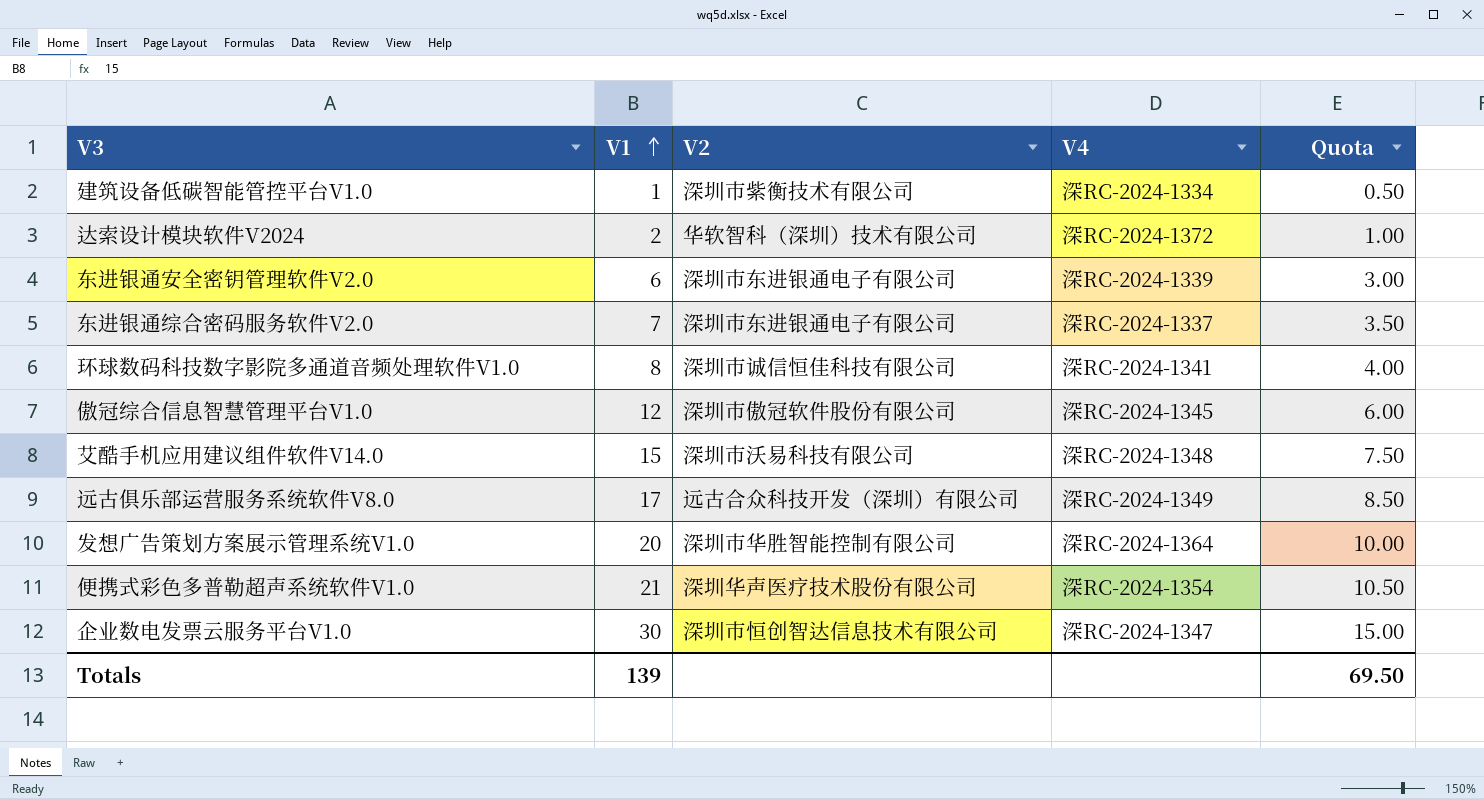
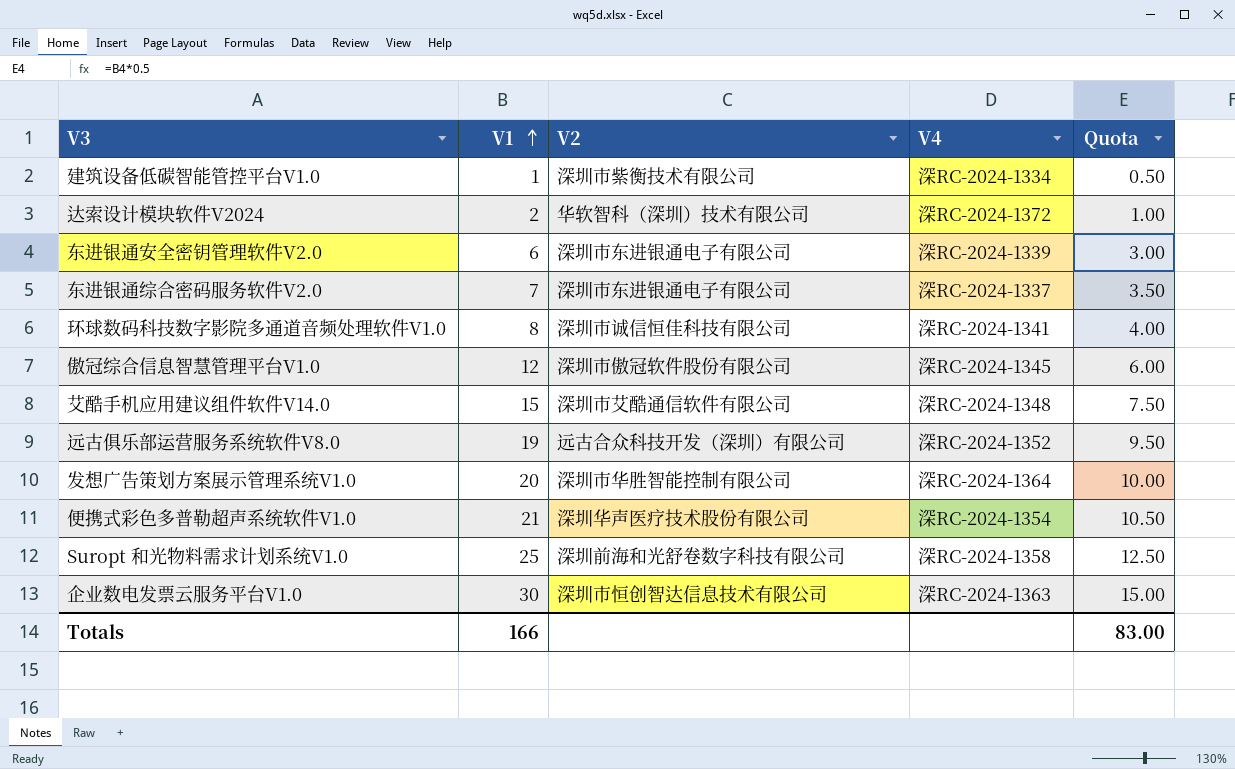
艾酷手机应用建议组件软件V14.0 | V2: 深圳市沃易科技有限公司 -> 深圳市艾酷通信软件有限公司
远古俱乐部运营服务系统软件V8.0 | V1: 17 -> 19
远古俱乐部运营服务系统软件V8.0 | V4: 深RC-2024-1349 -> 深RC-2024-1352
远古俱乐部运营服务系统软件V8.0 | Quota: 8.50 -> 9.50
row Suropt 和光物料需求计划系统V1.0: none -> 25 | 深圳前海和光舒卷数字科技有限公司 | 深RC-2024-1358 | 12.50
企业数电发票云服务平台V1.0 | V4: 深RC-2024-1347 -> 深RC-2024-1363
Totals | V1: 139 -> 166
Totals | Quota: 69.50 -> 83.00

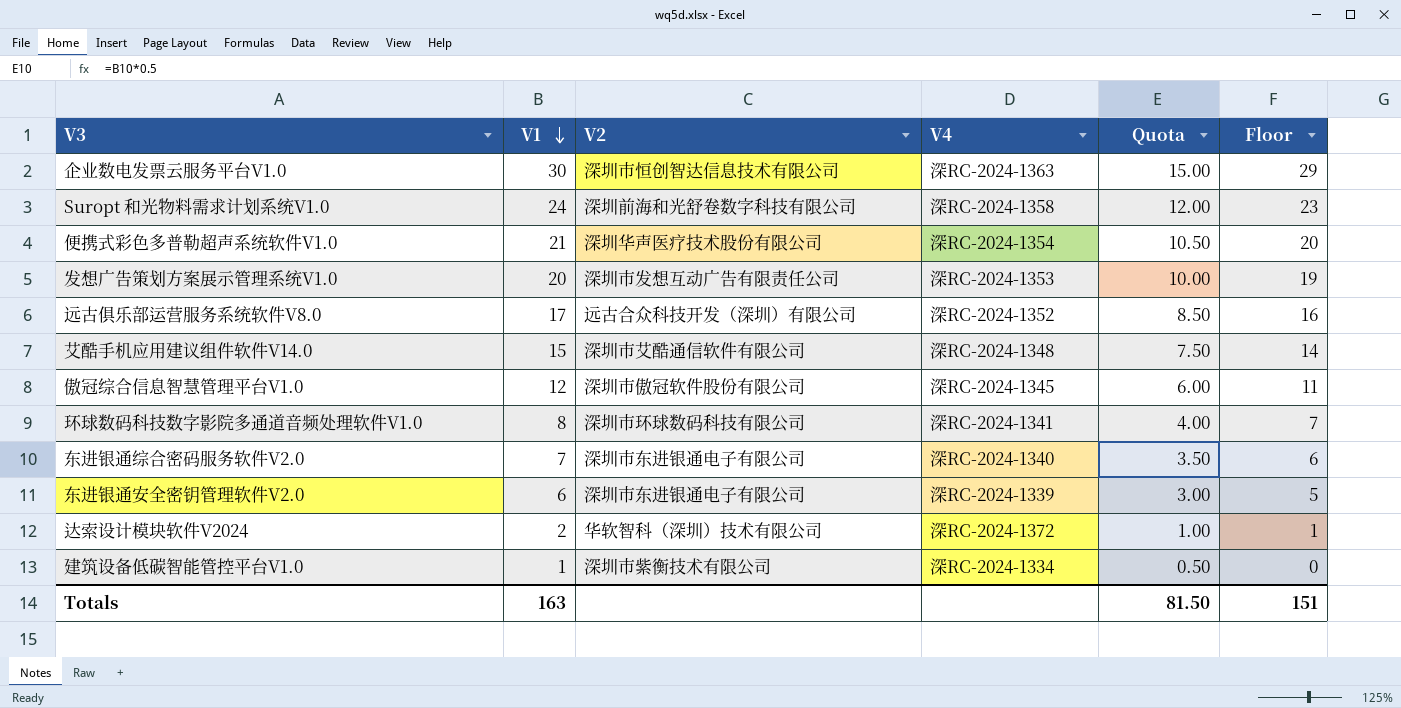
row order: V1 ascending -> V1 descending
column Floor | formula: none -> [V1] - 1
Suropt 和光物料需求计划系统V1.0 | V1: 25 -> 24
Suropt 和光物料需求计划系统V1.0 | Quota: 12.50 -> 12.00
发想广告策划方案展示管理系统V1.0 | V2: 深圳市华胜智能控制有限公司 -> 深圳市发想互动广告有限责任公司
发想广告策划方案展示管理系统V1.0 | V4: 深RC-2024-1364 -> 深RC-2024-1353
远古俱乐部运营服务系统软件V8.0 | V1: 19 -> 17
远古俱乐部运营服务系统软件V8.0 | Quota: 9.50 -> 8.50
环球数码科技数字影院多通道音频处理软件V1.0 | V2: 深圳市诚信恒佳科技有限公司 -> 深圳市环球数码科技有限公司
东进银通综合密码服务软件V2.0 | V4: 深RC-2024-1337 -> 深RC-2024-1340
Totals | V1: 166 -> 163
Totals | Quota: 83.00 -> 81.50

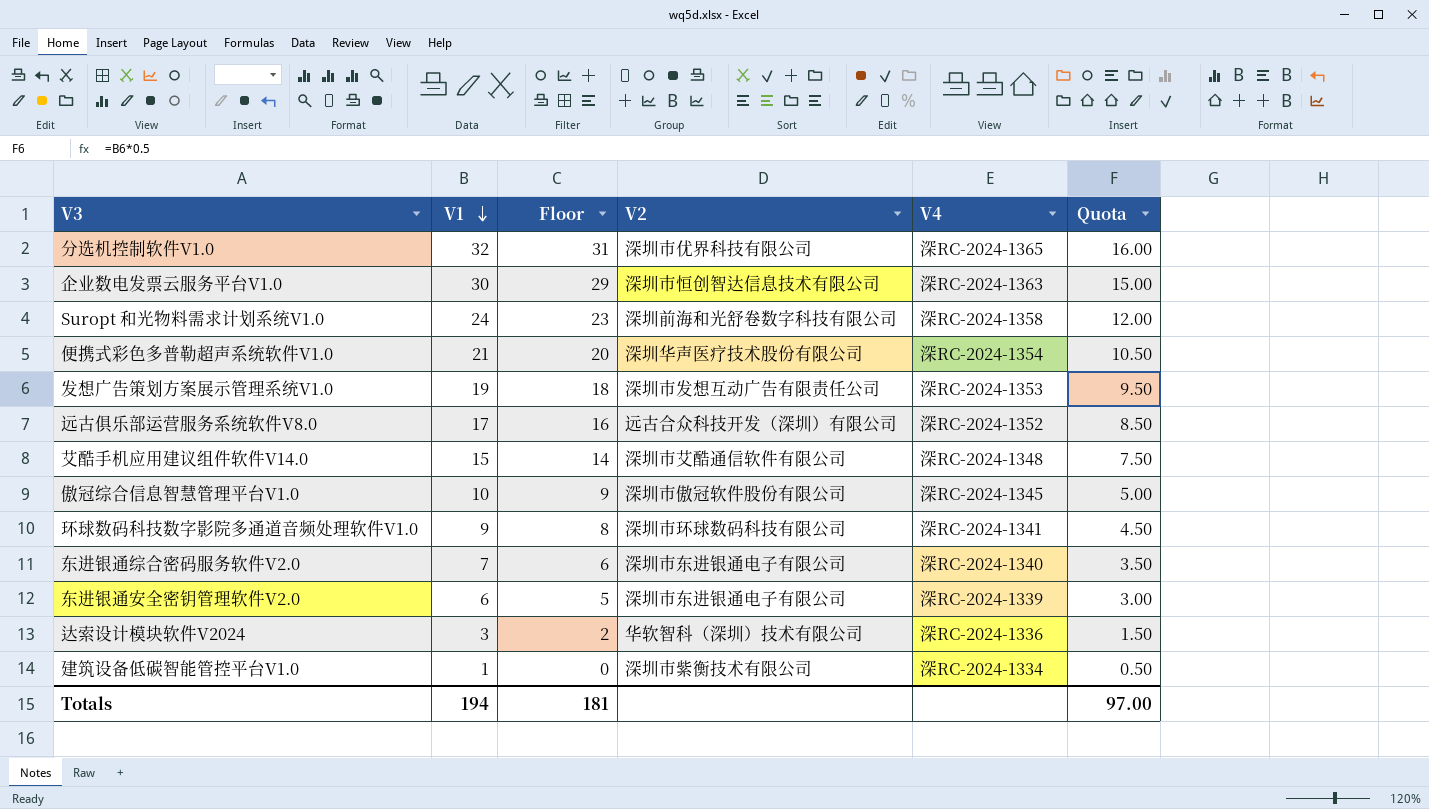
column Floor | position: 6 -> 3
row 分选机控制软件V1.0: none -> 32 | 31 | 深圳市优界科技有限公司 | 深RC-2024-1365 | 16.00
发想广告策划方案展示管理系统V1.0 | V1: 20 -> 19
发想广告策划方案展示管理系统V1.0 | Floor: 19 -> 18
发想广告策划方案展示管理系统V1.0 | Quota: 10.00 -> 9.50
傲冠综合信息智慧管理平台V1.0 | V1: 12 -> 10
傲冠综合信息智慧管理平台V1.0 | Floor: 11 -> 9
傲冠综合信息智慧管理平台V1.0 | Quota: 6.00 -> 5.00
环球数码科技数字影院多通道音频处理软件V1.0 | V1: 8 -> 9
环球数码科技数字影院多通道音频处理软件V1.0 | Floor: 7 -> 8
环球数码科技数字影院多通道音频处理软件V1.0 | Quota: 4.00 -> 4.50
达索设计模块软件V2024 | V1: 2 -> 3
达索设计模块软件V2024 | Floor: 1 -> 2
达索设计模块软件V2024 | V4: 深RC-2024-1372 -> 深RC-2024-1336
达索设计模块软件V2024 | Quota: 1.00 -> 1.50
Totals | V1: 163 -> 194
Totals | Floor: 151 -> 181
Totals | Quota: 81.50 -> 97.00

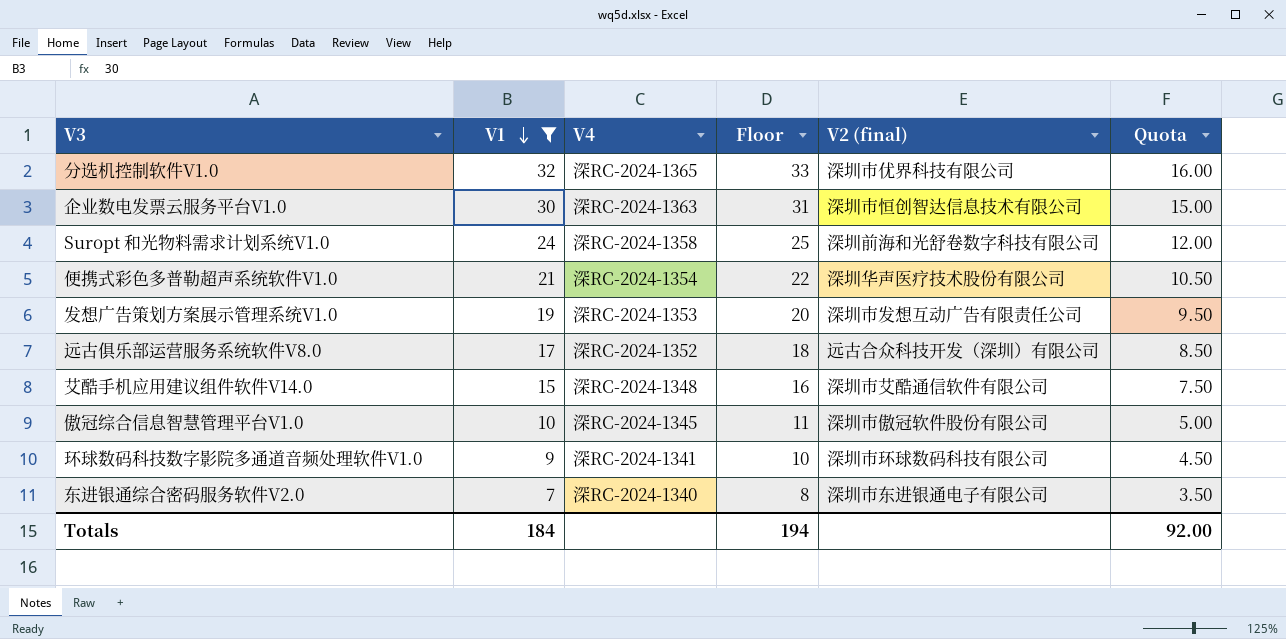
filter: none -> V1 >= 7
column V4 | position: 5 -> 3
column Floor | formula: [V1] - 1 -> [V1] + 1
column name: V2 -> V2 (final)
Totals | V1: 194 -> 184
Totals | Floor: 181 -> 194
Totals | Quota: 97.00 -> 92.00

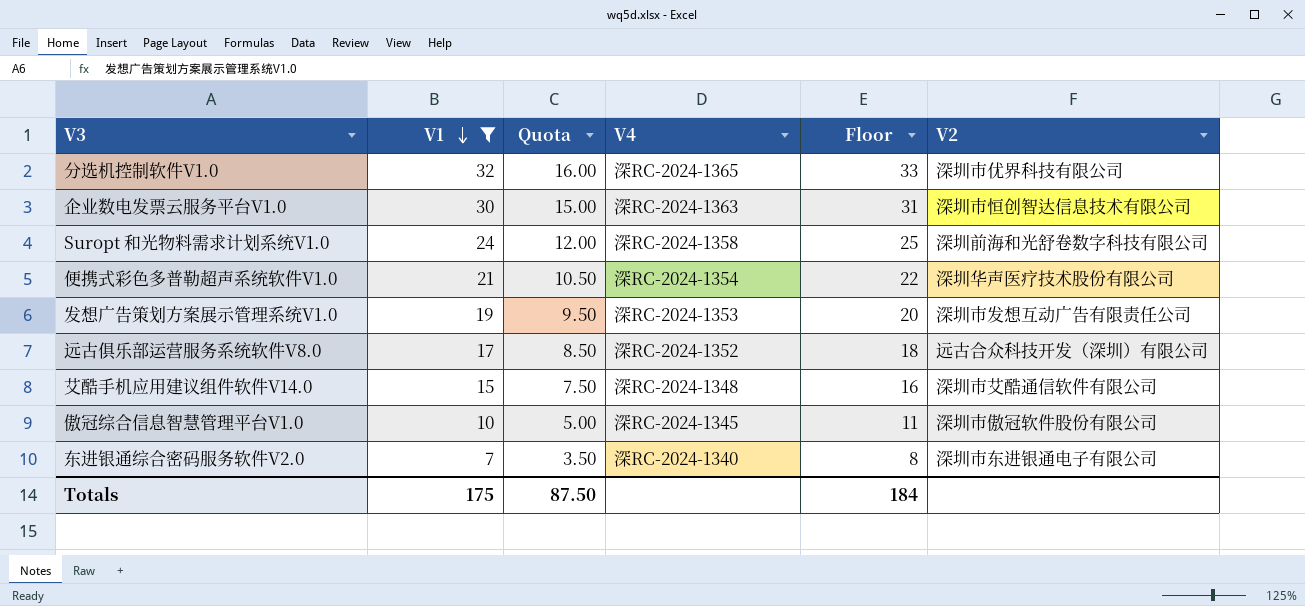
column Quota | position: 6 -> 3
column name: V2 (final) -> V2
row 环球数码科技数字影院多通道音频处理软件V1.0: 9 | 深RC-2024-1341 | 10 | 深圳市环球数码科技有限公司 | 4.50 -> none
Totals | V1: 184 -> 175
Totals | Quota: 92.00 -> 87.50
Totals | Floor: 194 -> 184

